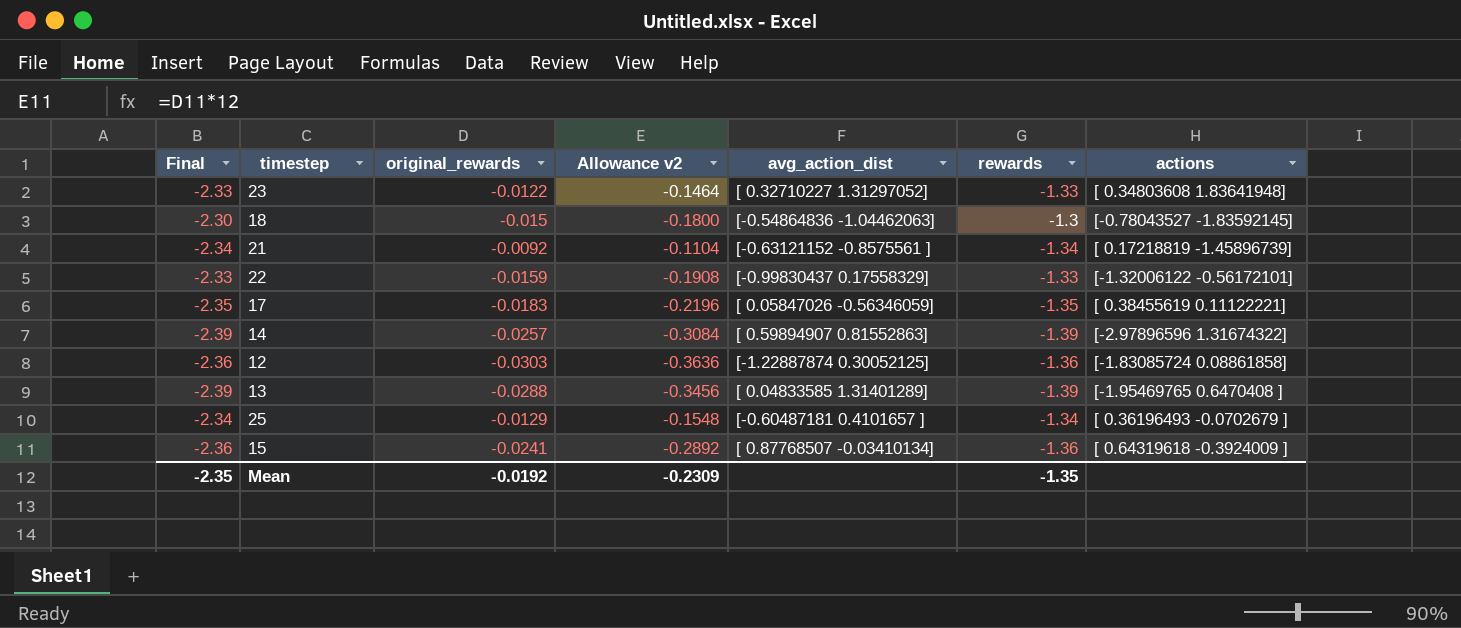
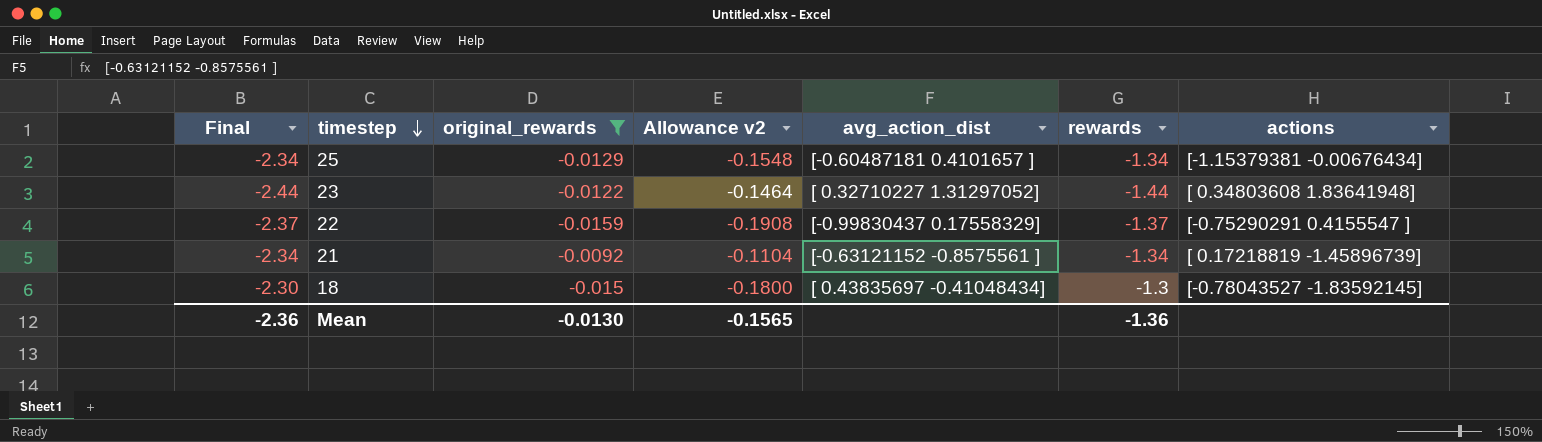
filter: none -> original_rewards >= -0.0159
row order: none -> timestep descending
25 | actions: [ 0.36196493 -0.0702679 ] -> [-1.15379381 -0.00676434]
23 | Final: -2.33 -> -2.44
23 | rewards: -1.33 -> -1.44
22 | Final: -2.33 -> -2.37
22 | rewards: -1.33 -> -1.37
22 | actions: [-1.32006122 -0.56172101] -> [-0.75290291 0.4155547 ]
18 | avg_action_dist: [-0.54864836 -1.04462063] -> [ 0.43835697 -0.41048434]
Mean | Final: -2.35 -> -2.36
Mean | original_rewards: -0.0192 -> -0.0130
Mean | Allowance v2: -0.2309 -> -0.1565
Mean | rewards: -1.35 -> -1.36

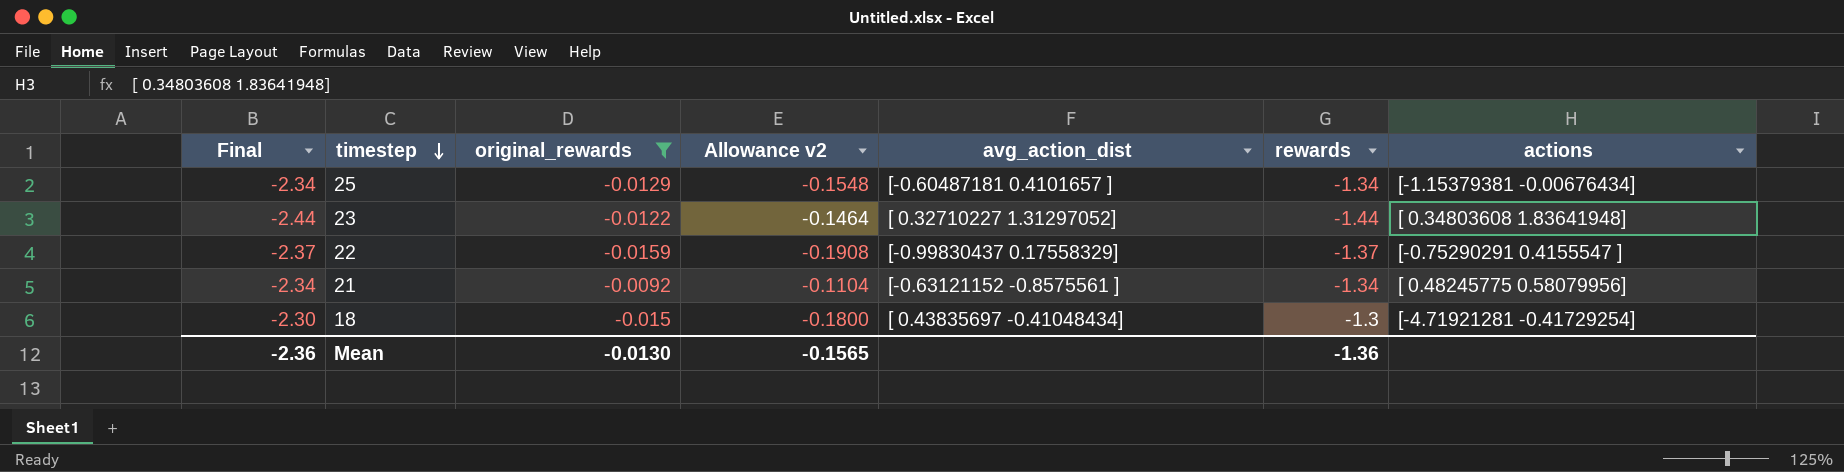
21 | actions: [ 0.17218819 -1.45896739] -> [ 0.48245775 0.58079956]
18 | actions: [-0.78043527 -1.83592145] -> [-4.71921281 -0.41729254]

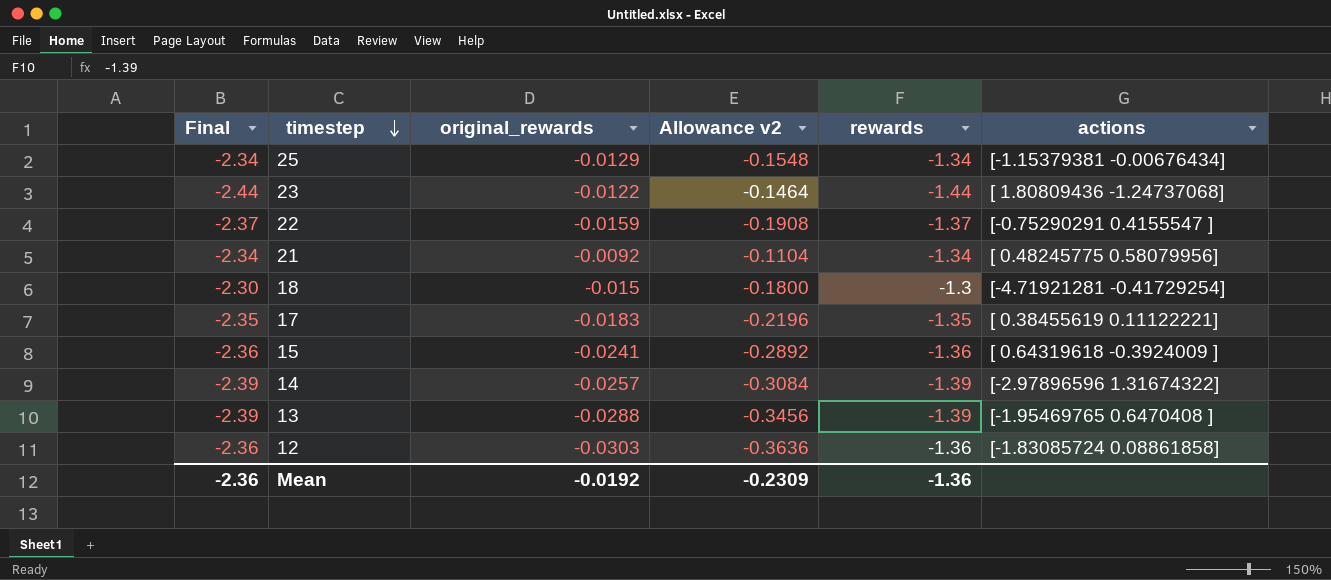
filter: original_rewards >= -0.0159 -> none
column avg_action_dist | position: 5 -> none
23 | actions: [ 0.34803608 1.83641948] -> [ 1.80809436 -1.24737068]
Mean | original_rewards: -0.0130 -> -0.0192
Mean | Allowance v2: -0.1565 -> -0.2309

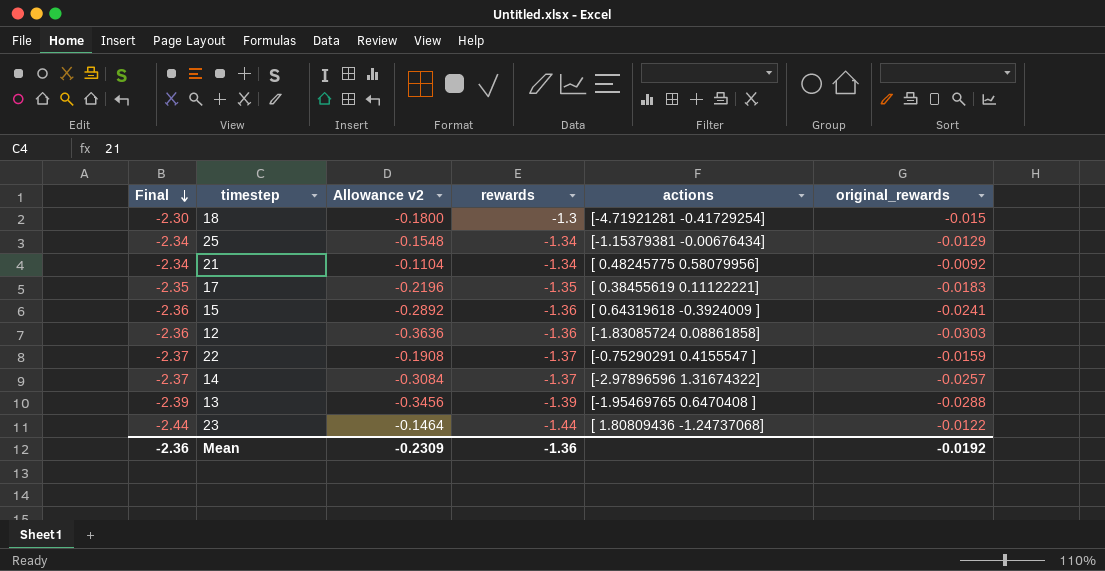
row order: timestep descending -> Final descending
column original_rewards | position: 3 -> 6
14 | Final: -2.39 -> -2.37
14 | rewards: -1.39 -> -1.37

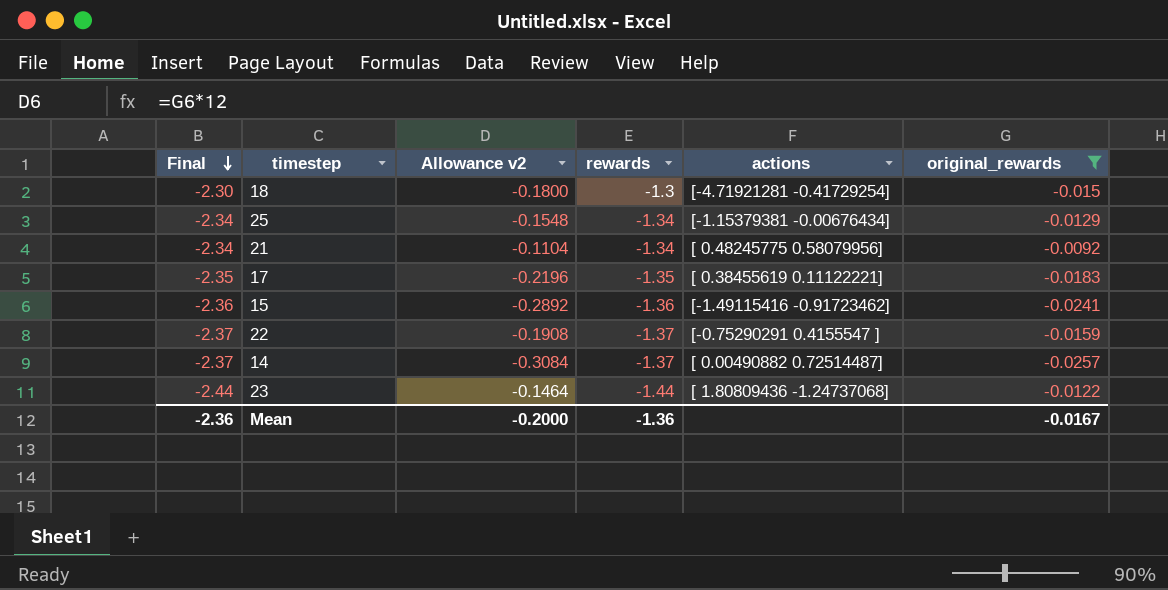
filter: none -> original_rewards >= -0.0257
15 | actions: [ 0.64319618 -0.3924009 ] -> [-1.49115416 -0.91723462]
14 | actions: [-2.97896596 1.31674322] -> [ 0.00490882 0.72514487]
Mean | Allowance v2: -0.2309 -> -0.2000
Mean | original_rewards: -0.0192 -> -0.0167

